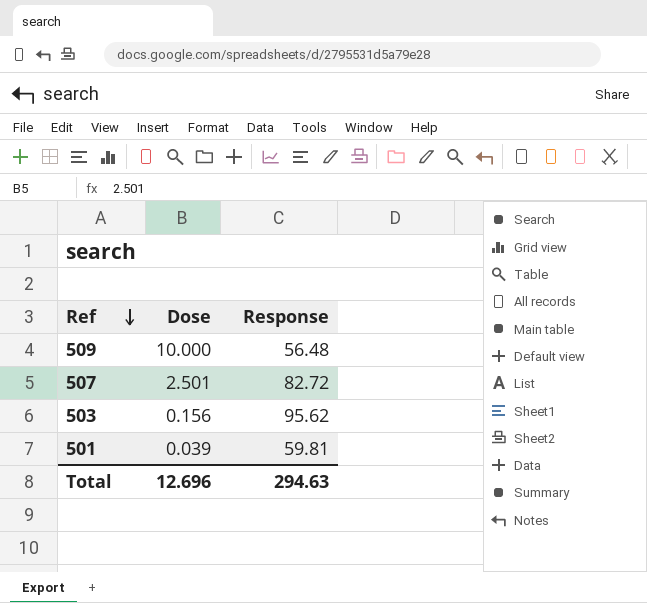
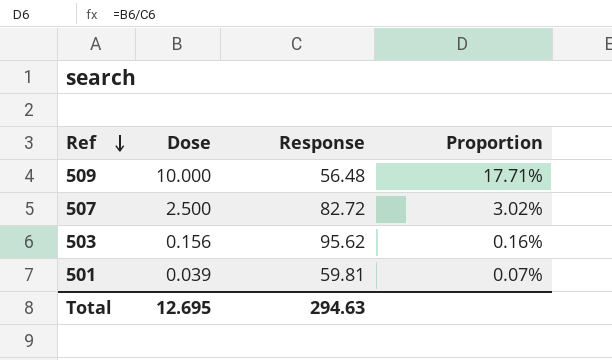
column Proportion | formula: none -> [Dose] / [Response]
507 | Dose: 2.501 -> 2.500
Total | Dose: 12.696 -> 12.695

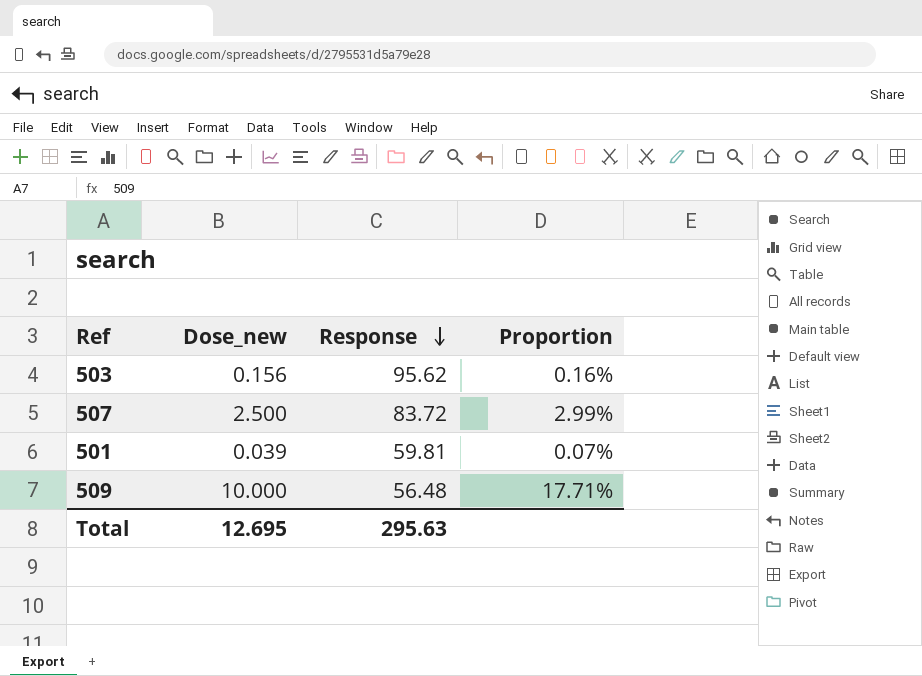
row order: Ref descending -> Response descending
column name: Dose -> Dose_new
507 | Response: 82.72 -> 83.72
507 | Proportion: 3.02% -> 2.99%
Total | Response: 294.63 -> 295.63

